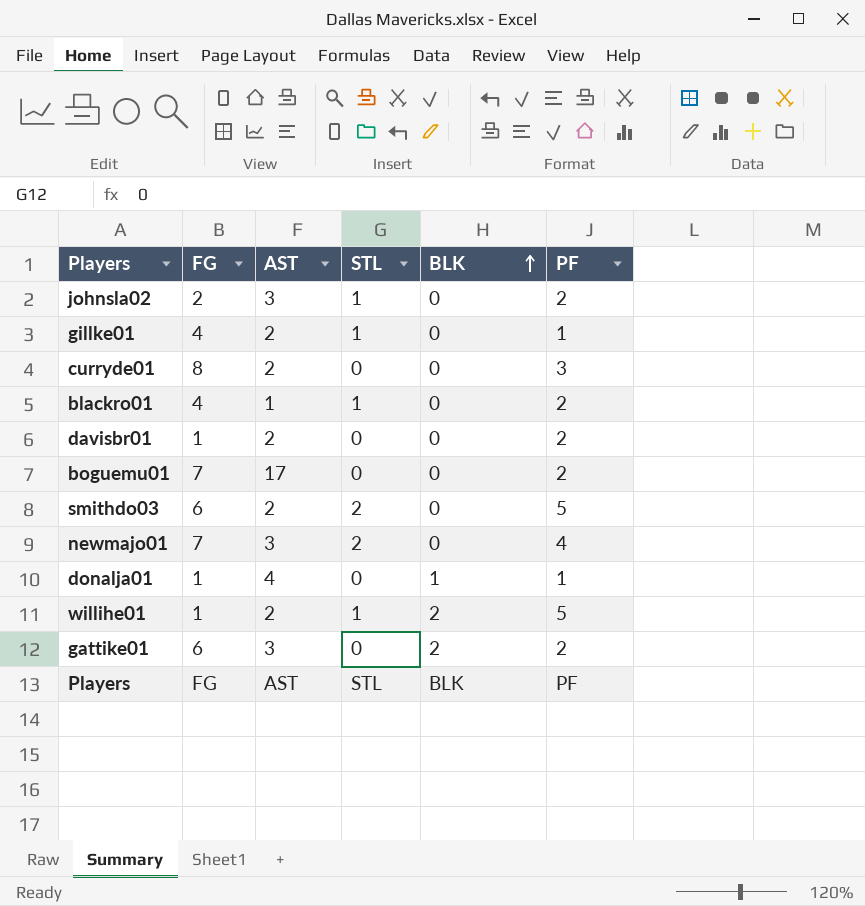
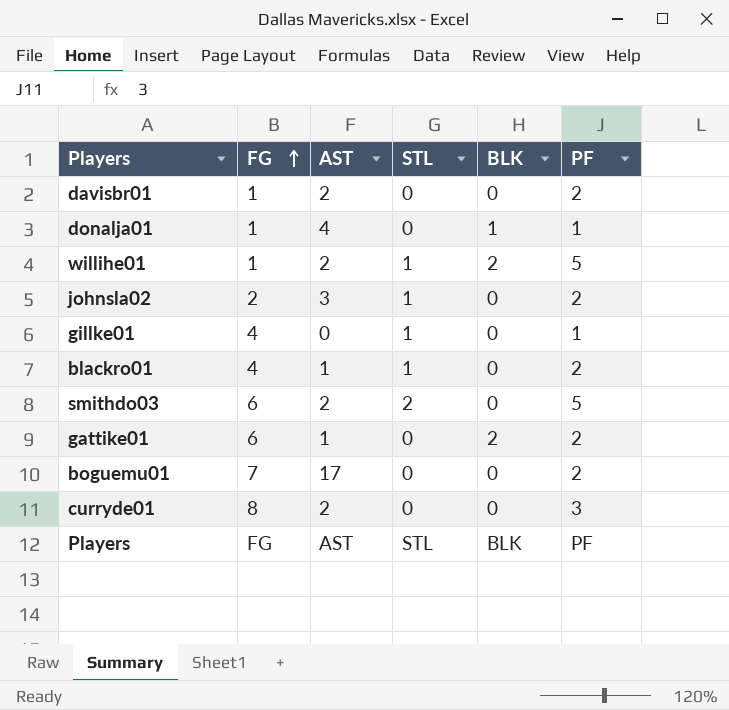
row order: BLK ascending -> FG ascending
row newmajo01: 7 | 3 | 2 | 0 | 4 -> none
gillke01 | AST: 2 -> 0
gattike01 | AST: 3 -> 1

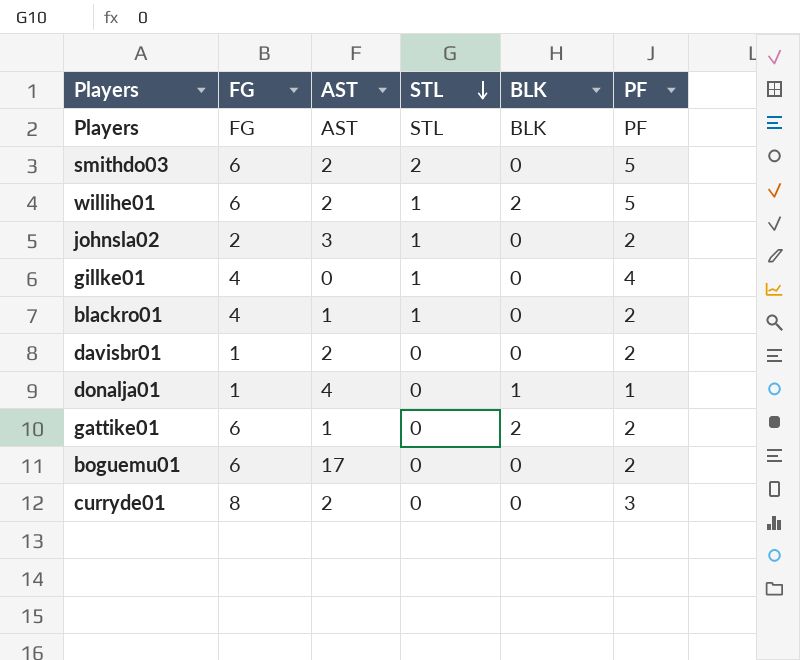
row order: FG ascending -> STL descending
willihe01 | FG: 1 -> 6
gillke01 | PF: 1 -> 4
boguemu01 | FG: 7 -> 6

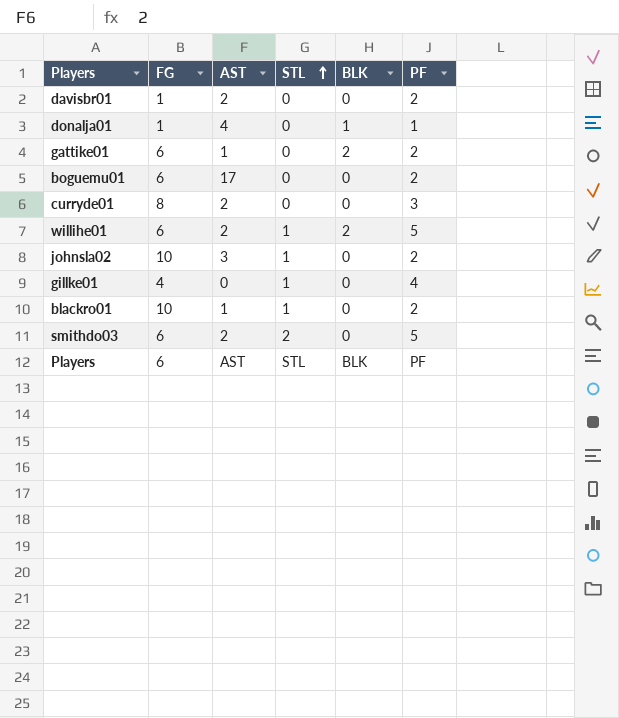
row order: STL descending -> STL ascending
johnsla02 | FG: 2 -> 10
blackro01 | FG: 4 -> 10
Players | FG: FG -> 6

